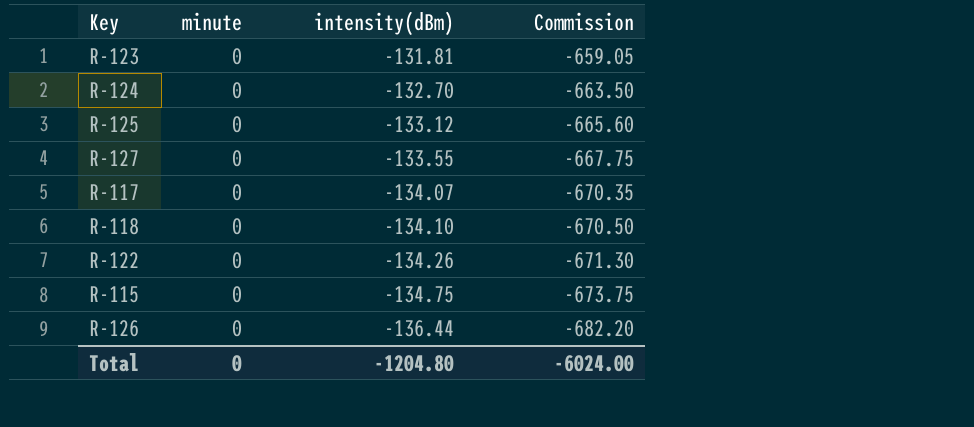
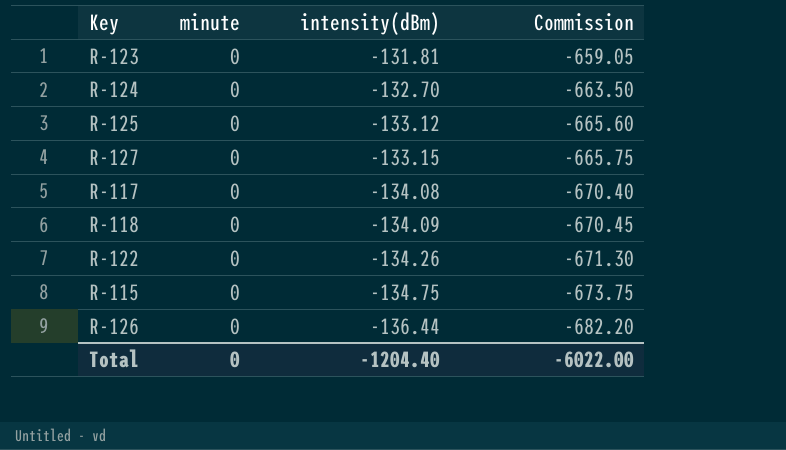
R-127 | intensity(dBm): -133.55 -> -133.15
R-127 | Commission: -667.75 -> -665.75
R-117 | intensity(dBm): -134.07 -> -134.08
R-117 | Commission: -670.35 -> -670.40
R-118 | intensity(dBm): -134.10 -> -134.09
R-118 | Commission: -670.50 -> -670.45
Total | intensity(dBm): -1204.80 -> -1204.40
Total | Commission: -6024.00 -> -6022.00

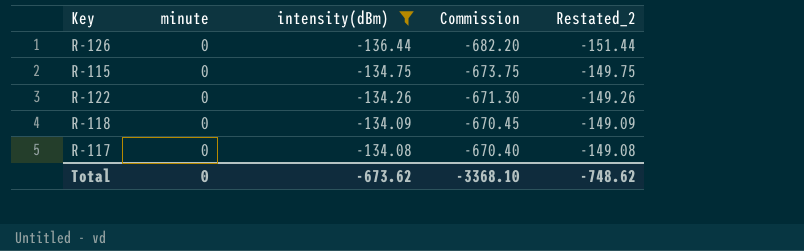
filter: none -> intensity(dBm) <= -134.08
row order: intensity(dBm) descending -> intensity(dBm) ascending
column Restated_2 | formula: none -> [intensity(dBm)] - 15
Total | intensity(dBm): -1204.40 -> -673.62
Total | Commission: -6022.00 -> -3368.10

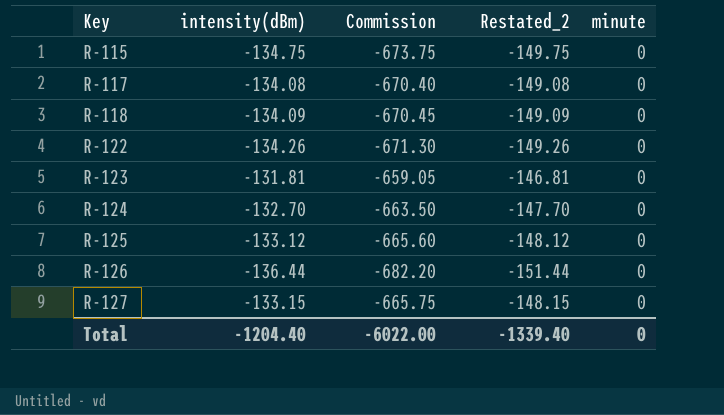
filter: intensity(dBm) <= -134.08 -> none
row order: intensity(dBm) ascending -> Key ascending
column minute | position: 2 -> 5
Total | intensity(dBm): -673.62 -> -1204.40
Total | Commission: -3368.10 -> -6022.00
Total | Restated_2: -748.62 -> -1339.40

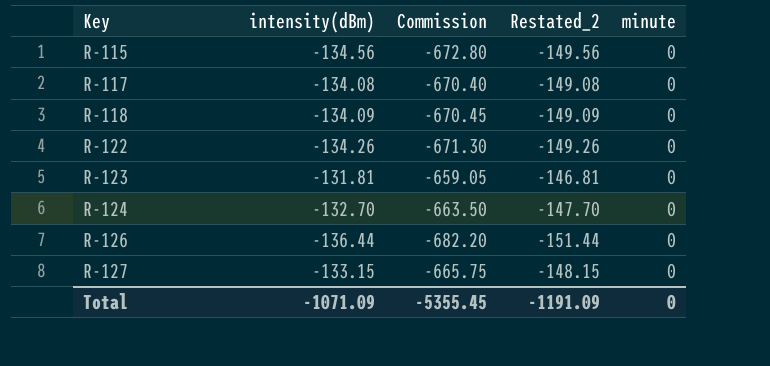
row R-125: -133.12 | -665.60 | -148.12 | 0 -> none
R-115 | intensity(dBm): -134.75 -> -134.56
R-115 | Commission: -673.75 -> -672.80
R-115 | Restated_2: -149.75 -> -149.56
Total | intensity(dBm): -1204.40 -> -1071.09
Total | Commission: -6022.00 -> -5355.45
Total | Restated_2: -1339.40 -> -1191.09

